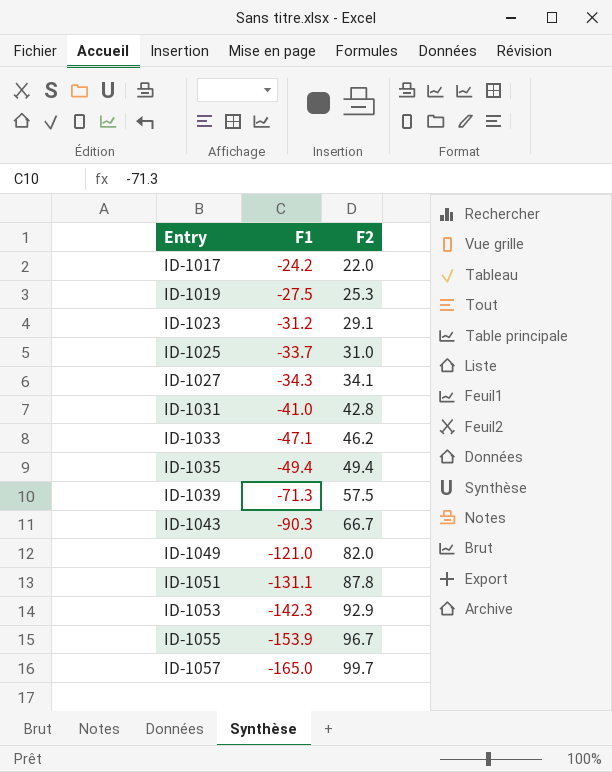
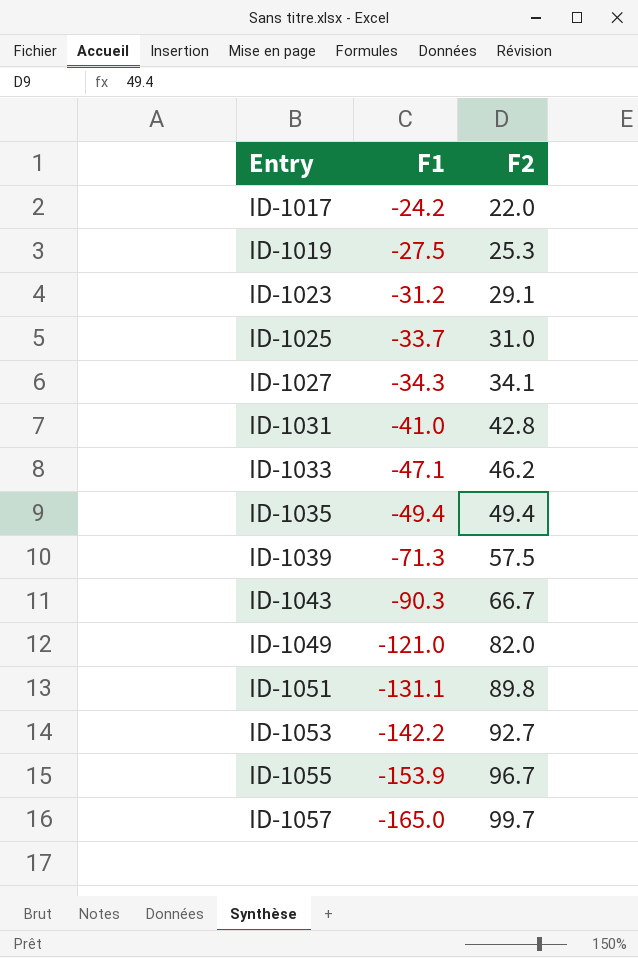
ID-1051 | F2: 87.8 -> 89.8
ID-1053 | F1: -142.3 -> -142.2
ID-1053 | F2: 92.9 -> 92.7

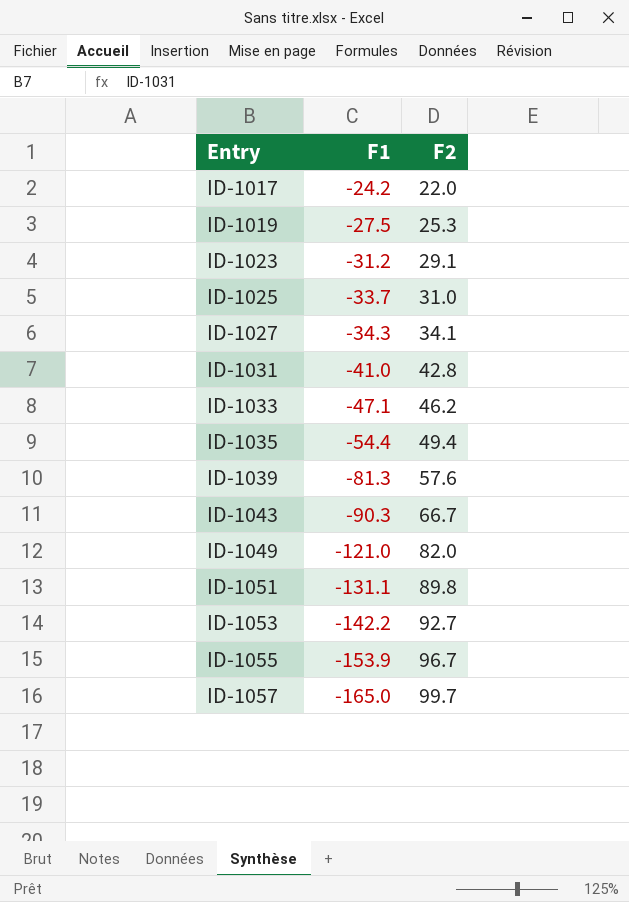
ID-1035 | F1: -49.4 -> -54.4
ID-1039 | F1: -71.3 -> -81.3
ID-1039 | F2: 57.5 -> 57.6

